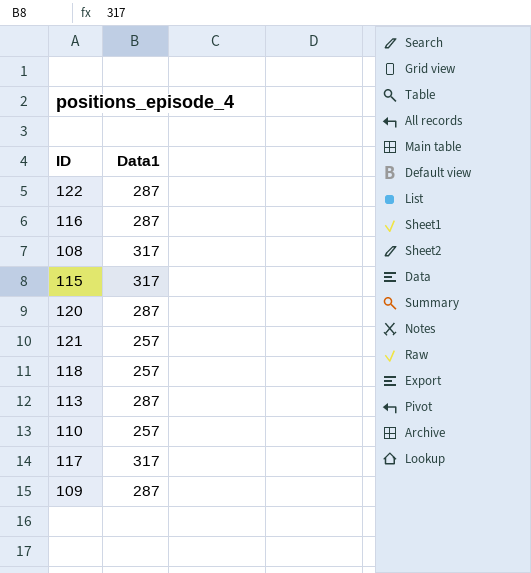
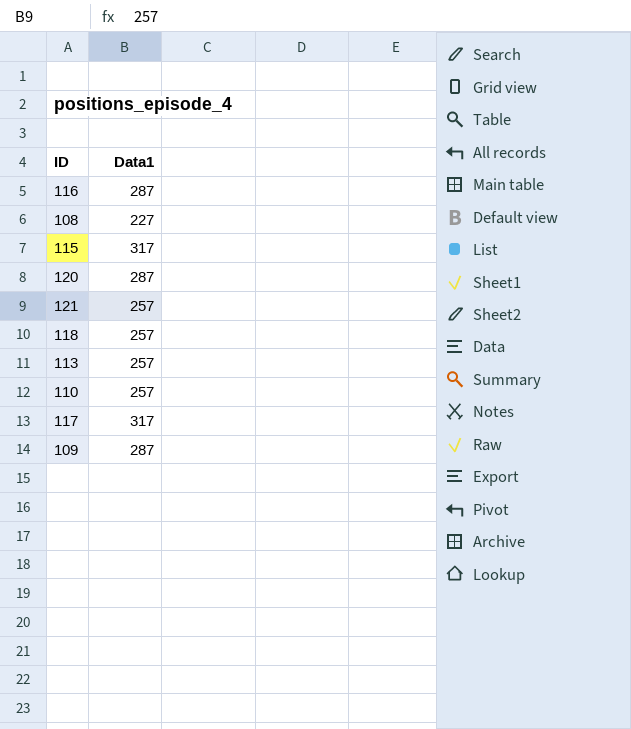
row 122: 287 -> none
108 | Data1: 317 -> 227
113 | Data1: 287 -> 257

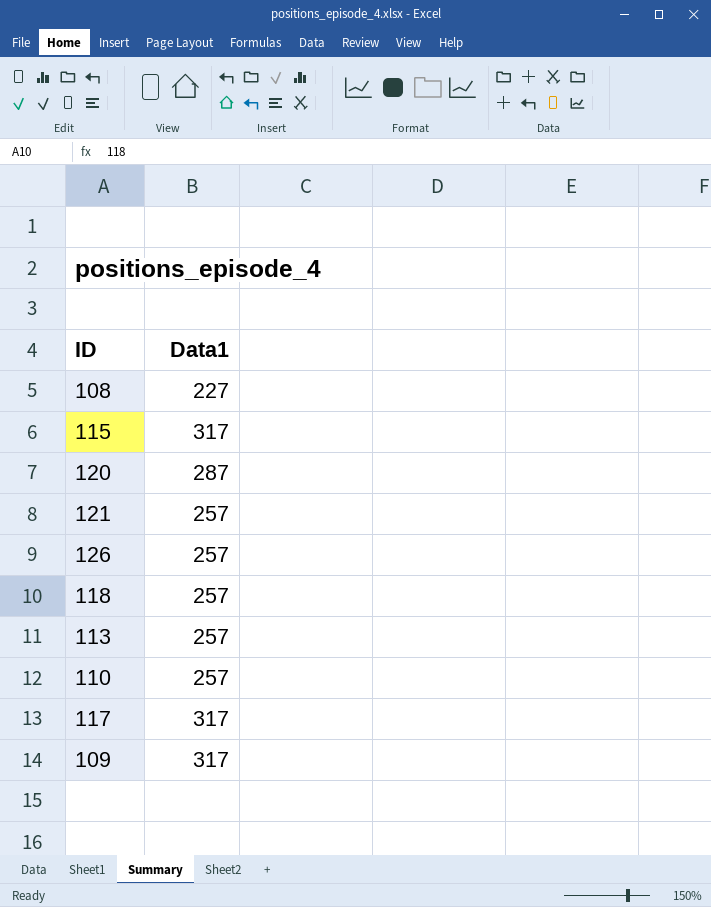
row 116: 287 -> none
row 126: none -> 257
109 | Data1: 287 -> 317

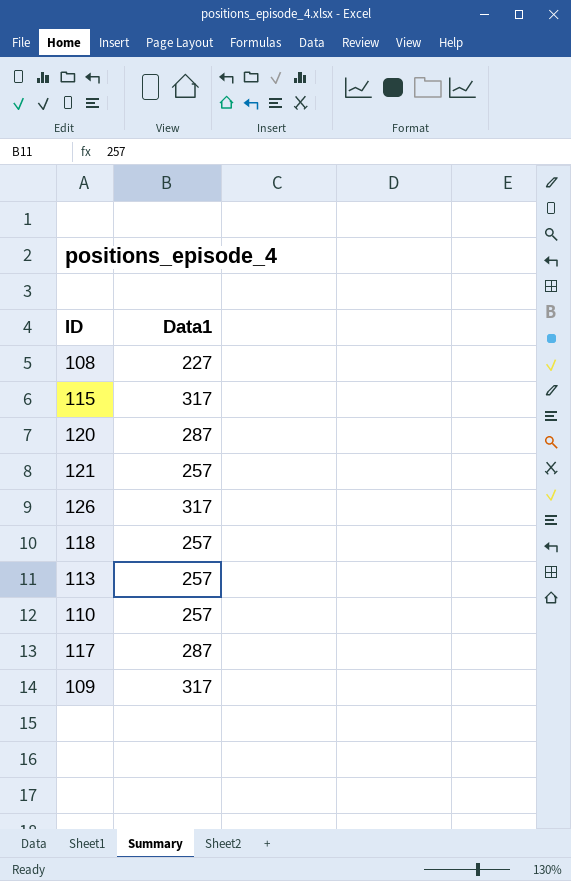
126 | Data1: 257 -> 317
117 | Data1: 317 -> 287

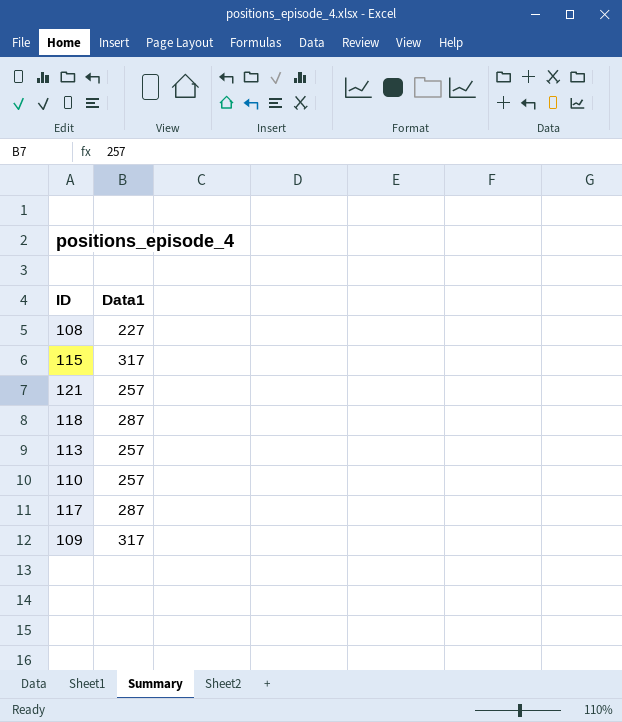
row 120: 287 -> none
row 126: 317 -> none
118 | Data1: 257 -> 287

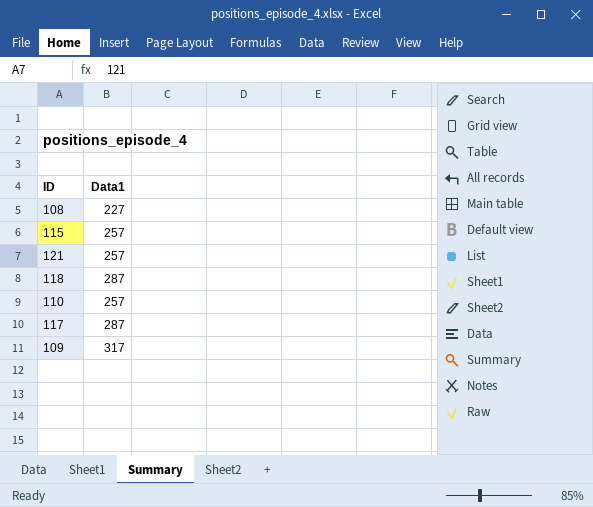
row 113: 257 -> none
115 | Data1: 317 -> 257

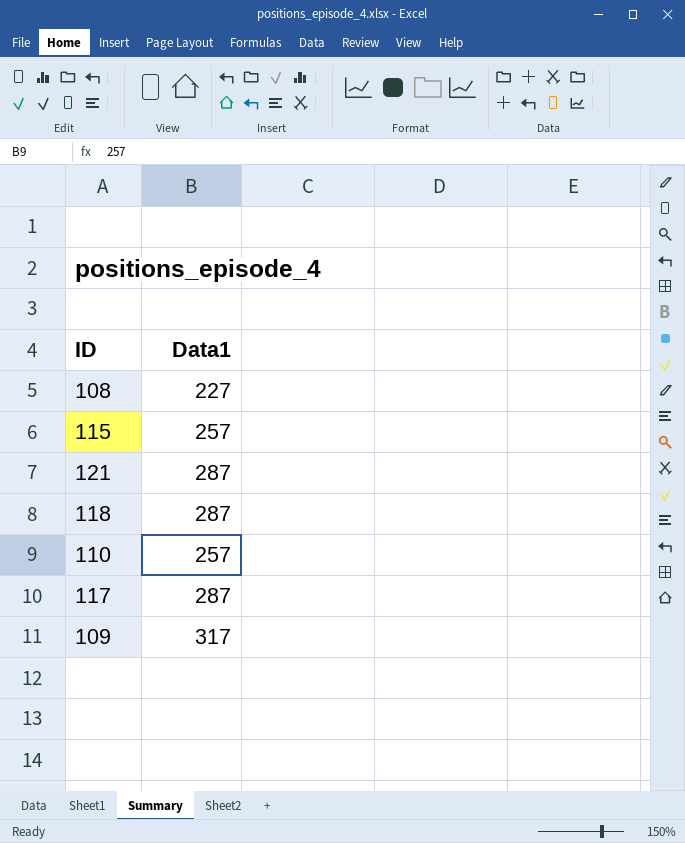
121 | Data1: 257 -> 287

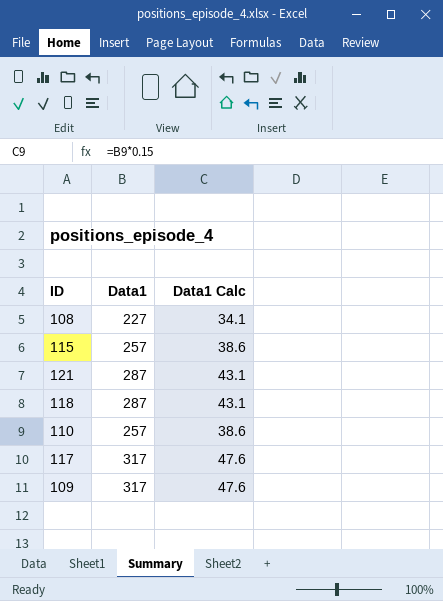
column Data1 Calc | formula: none -> [Data1] * 0.15
117 | Data1: 287 -> 317

